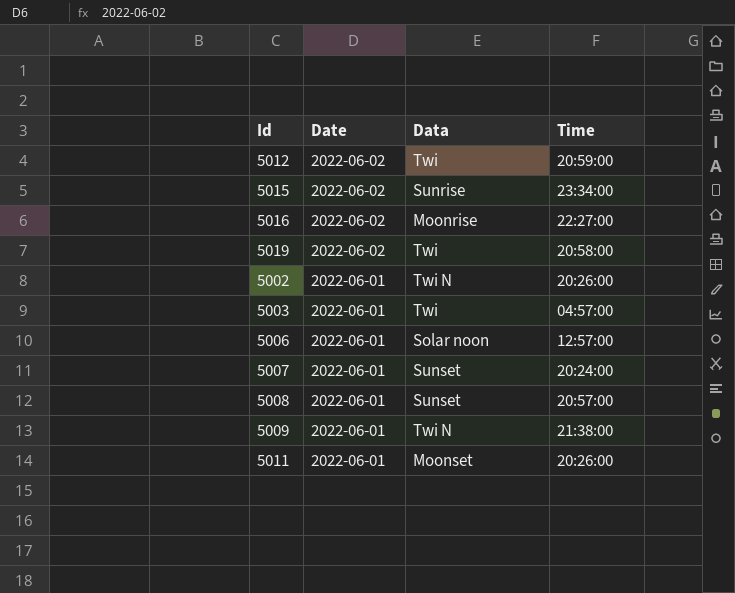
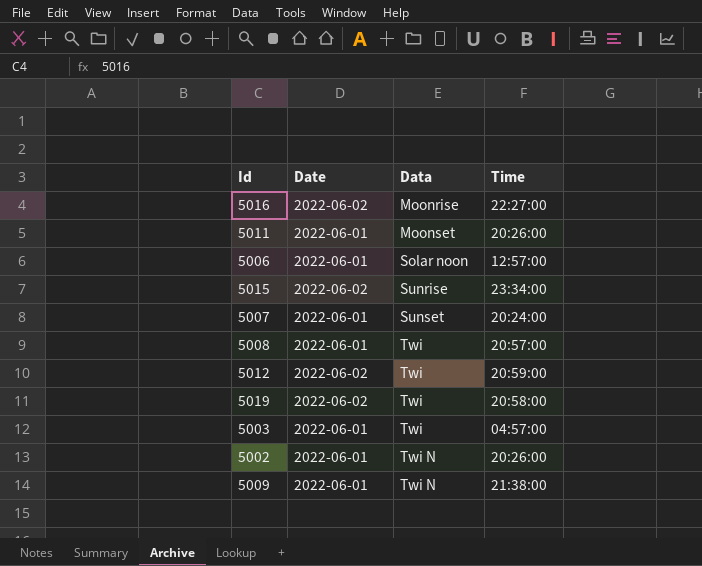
row order: Date descending -> Data ascending
5008 | Data: Sunset -> Twi

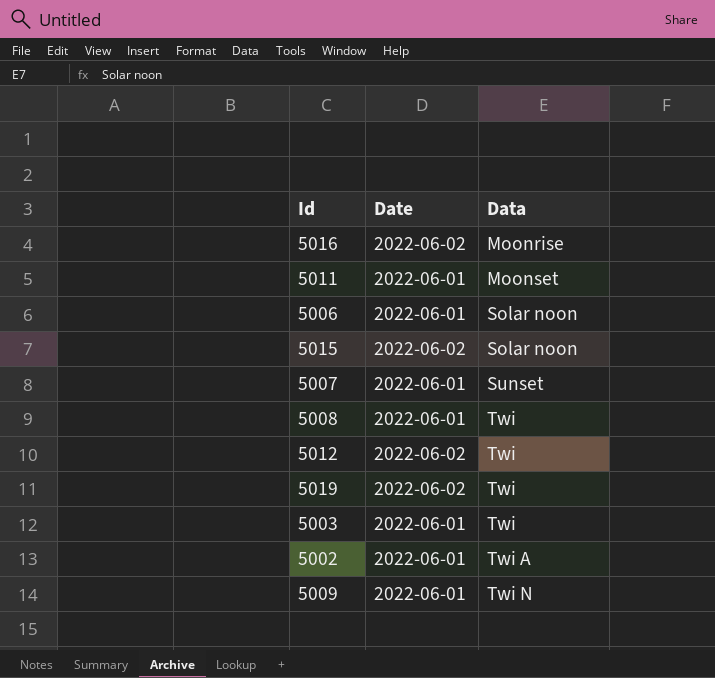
column Time | position: 4 -> none
5015 | Data: Sunrise -> Solar noon
5002 | Data: Twi N -> Twi A

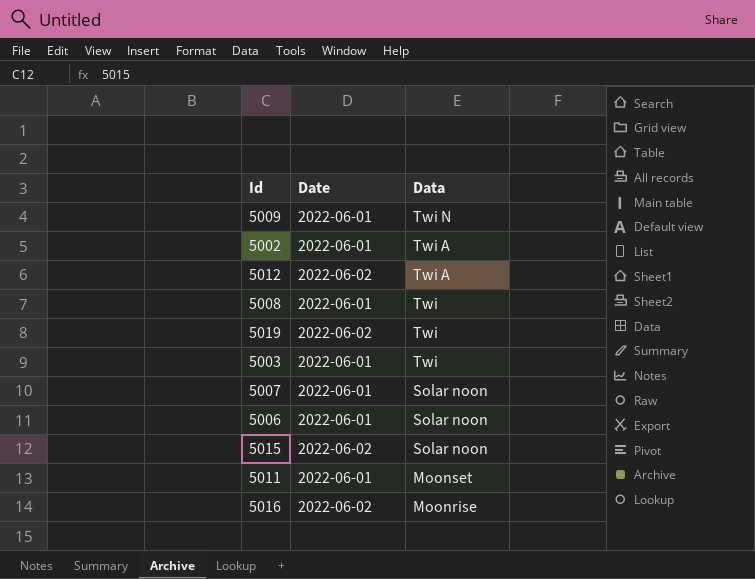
row order: Data ascending -> Data descending
5012 | Data: Twi -> Twi A
5007 | Data: Sunset -> Solar noon

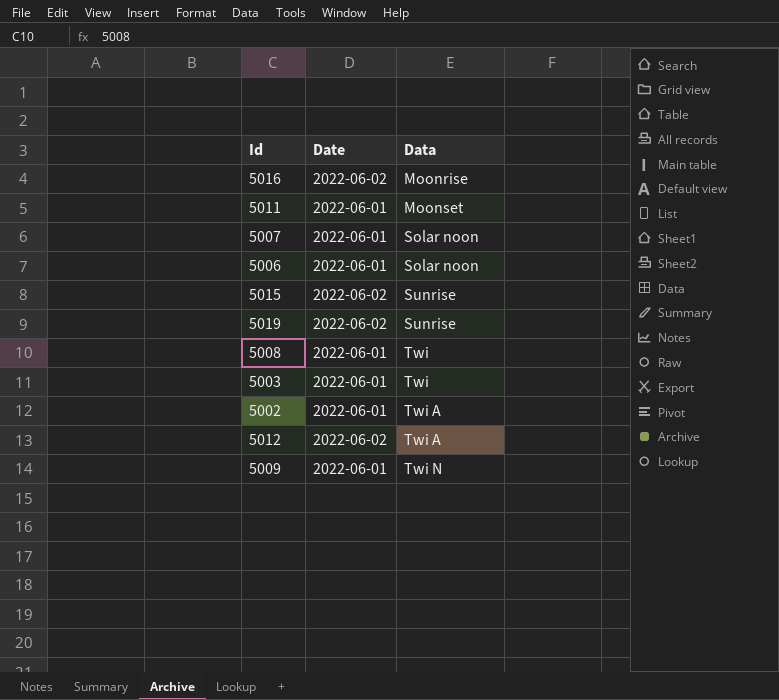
row order: Data descending -> Data ascending
5015 | Data: Solar noon -> Sunrise
5019 | Data: Twi -> Sunrise

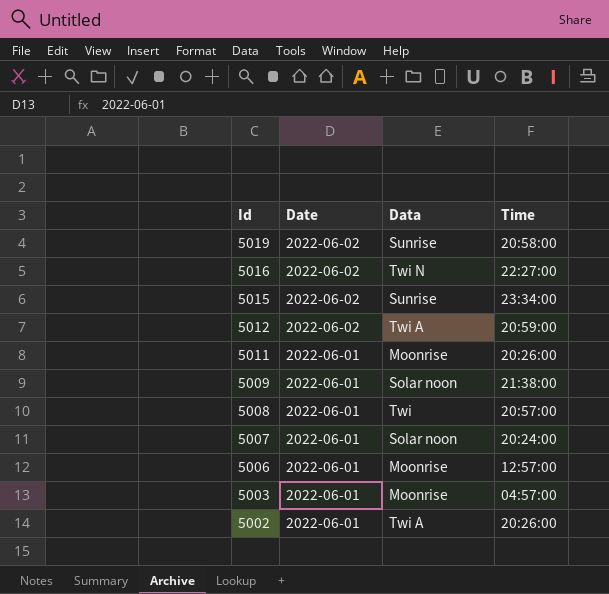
row order: Data ascending -> Id descending
column Time | position: none -> 4
5016 | Data: Moonrise -> Twi N
5011 | Data: Moonset -> Moonrise
5009 | Data: Twi N -> Solar noon
5006 | Data: Solar noon -> Moonrise
5003 | Data: Twi -> Moonrise

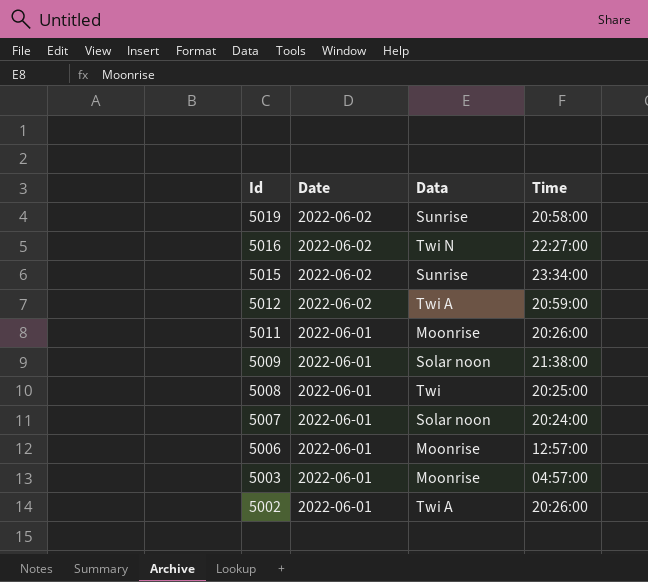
5008 | Time: 20:57:00 -> 20:25:00

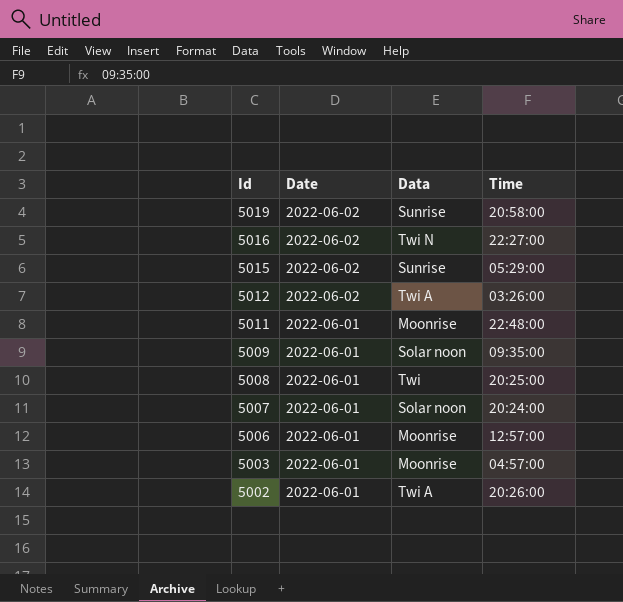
5015 | Time: 23:34:00 -> 05:29:00
5012 | Time: 20:59:00 -> 03:26:00
5011 | Time: 20:26:00 -> 22:48:00
5009 | Time: 21:38:00 -> 09:35:00

